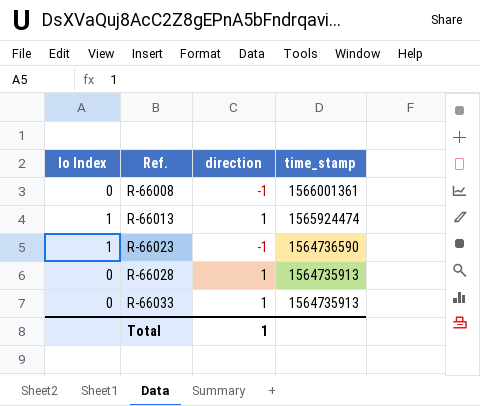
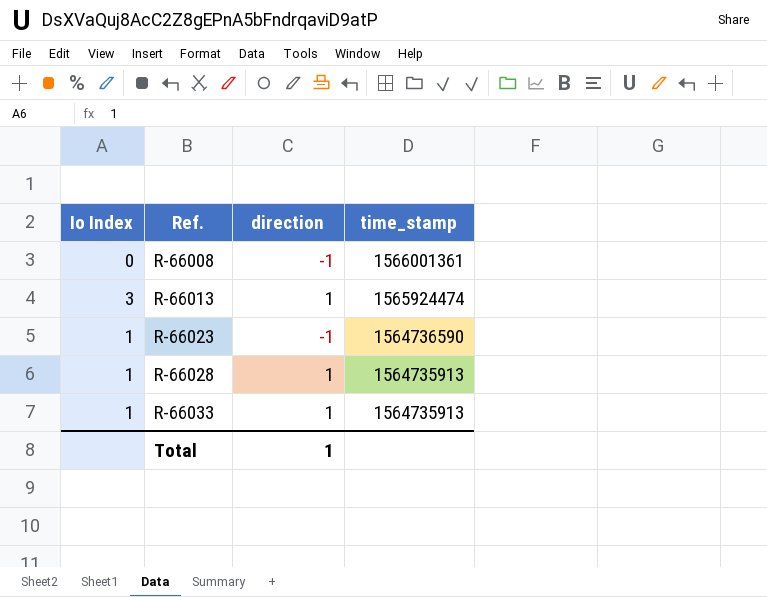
R-66013 | Io Index: 1 -> 3
R-66028 | Io Index: 0 -> 1
R-66033 | Io Index: 0 -> 1

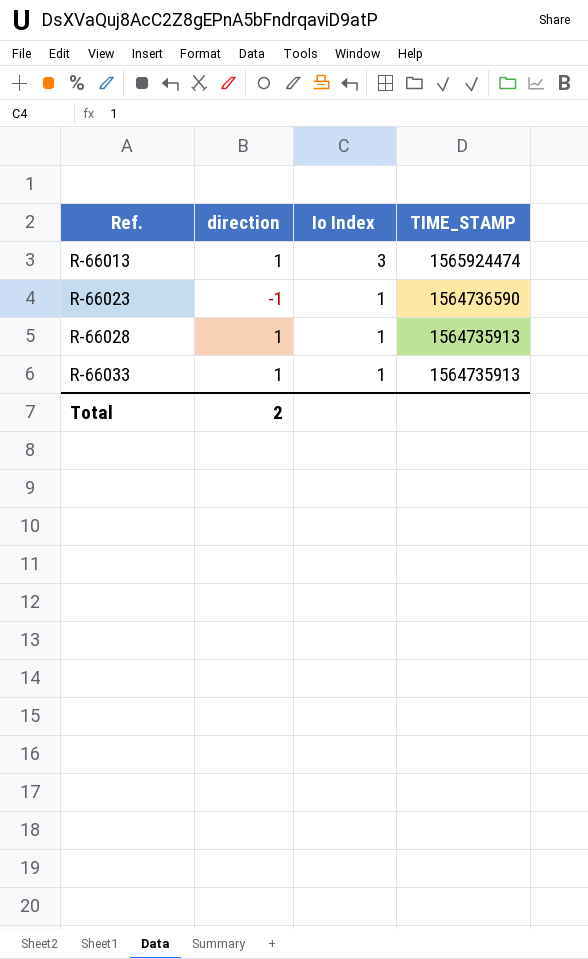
column Io Index | position: 1 -> 3
column name: time_stamp -> TIME_STAMP
row R-66008: 0 | -1 | 1566001361 -> none
Total | direction: 1 -> 2

